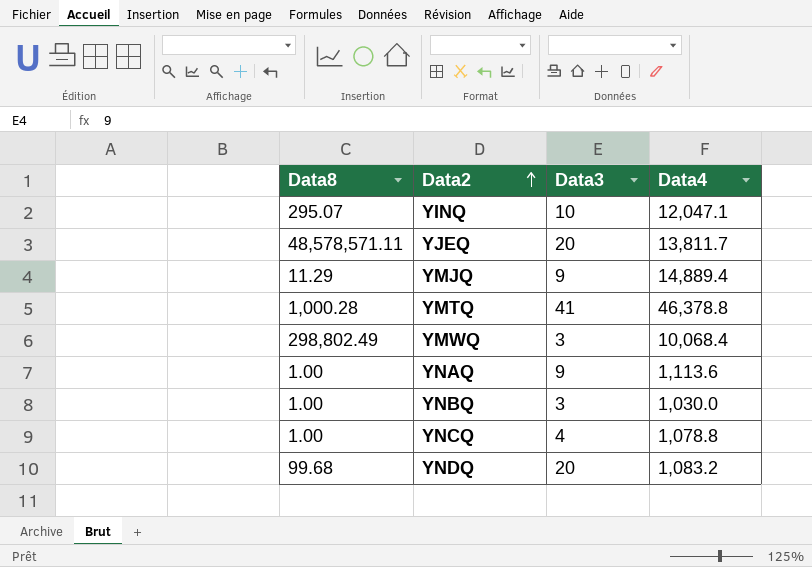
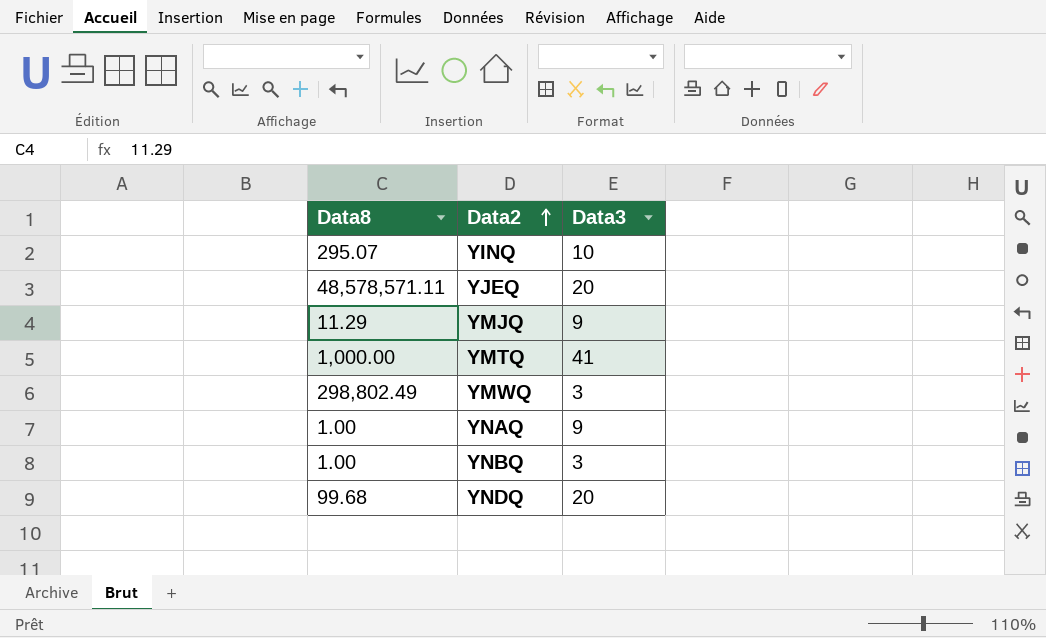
column Data4 | position: 4 -> none
row YNCQ: 1.00 | 4 | 1,078.8 -> none
YMTQ | Data8: 1,000.28 -> 1,000.00

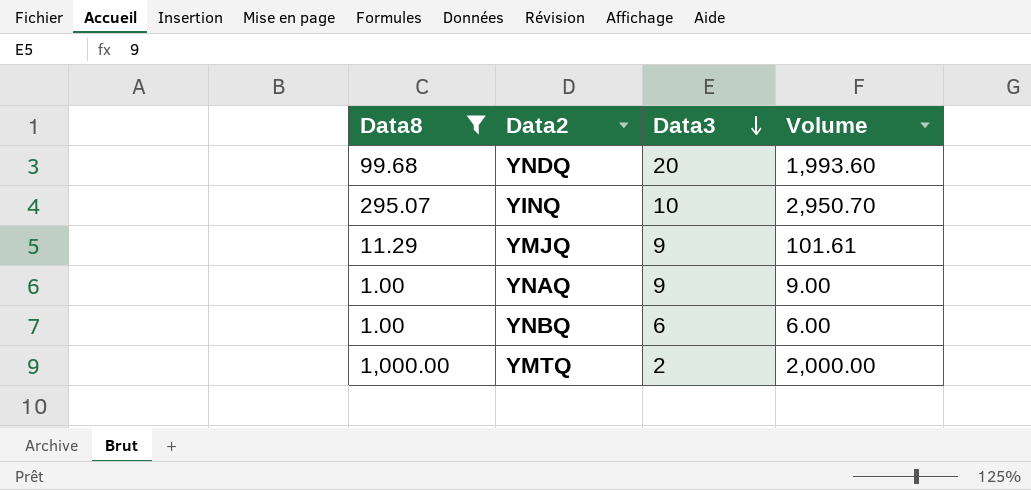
filter: none -> Data8 <= 1,000.00
row order: Data2 ascending -> Data3 descending
column Volume | formula: none -> [Data8] * [Data3]
YNBQ | Data3: 3 -> 6
YMTQ | Data3: 41 -> 2

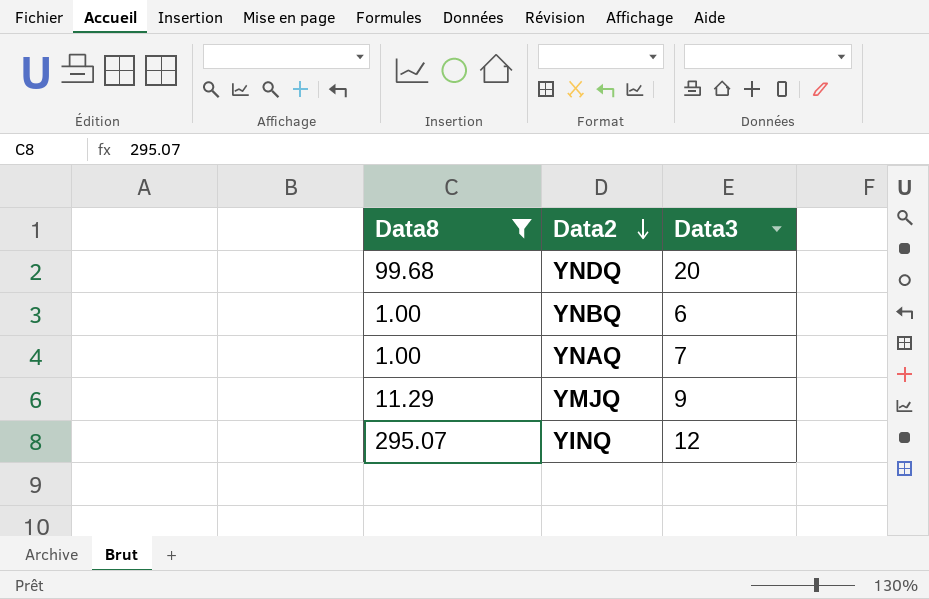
row order: Data3 descending -> Data2 descending
column Volume | formula: [Data8] * [Data3] -> none
row YMTQ: 1,000.00 | 2 | 2,000.00 -> none
YNAQ | Data3: 9 -> 7
YINQ | Data3: 10 -> 12

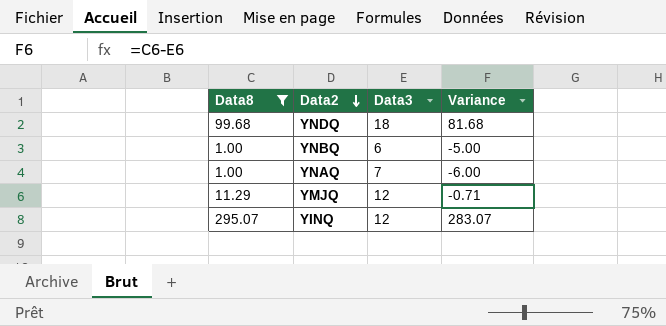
column Variance | formula: none -> [Data8] - [Data3]
YNDQ | Data3: 20 -> 18
YMJQ | Data3: 9 -> 12

